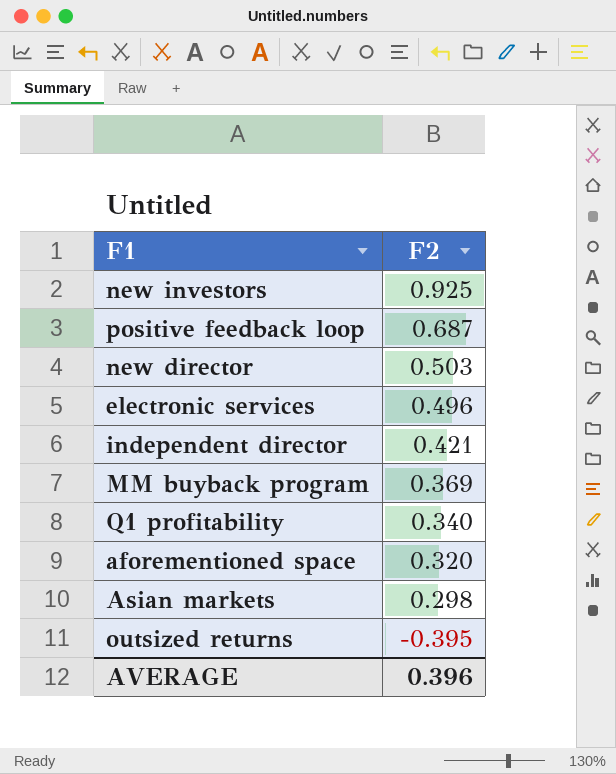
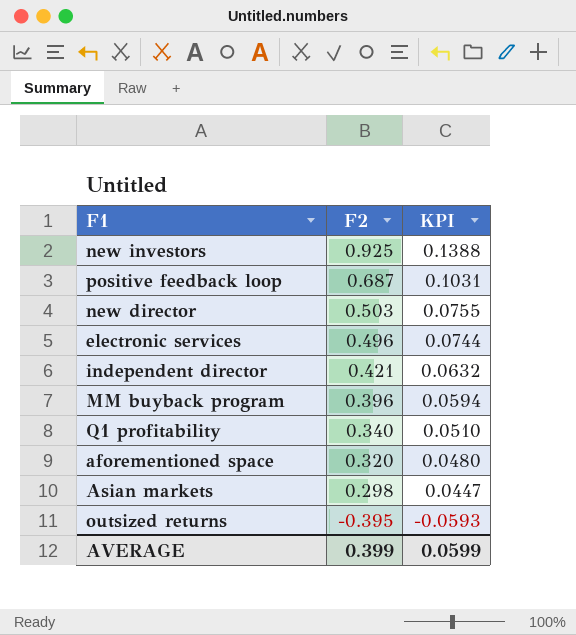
column KPI | formula: none -> [F2] * 0.15
MM buyback program | F2: 0.369 -> 0.396
AVERAGE | F2: 0.396 -> 0.399

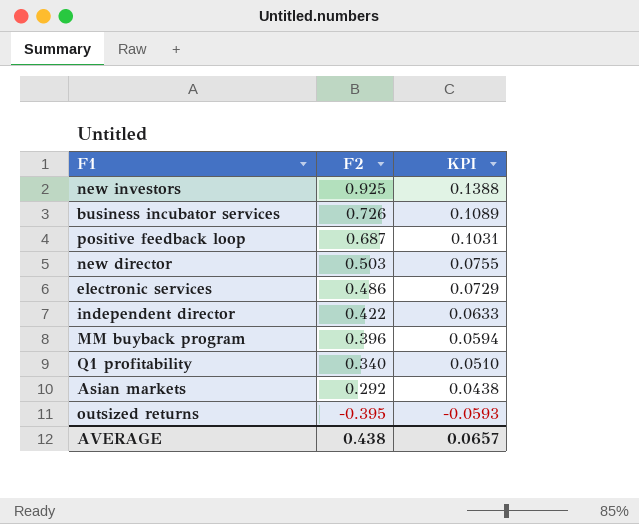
row aforementioned space: 0.320 | 0.0480 -> none
row business incubator services: none -> 0.726 | 0.1089
electronic services | F2: 0.496 -> 0.486
electronic services | KPI: 0.0744 -> 0.0729
independent director | F2: 0.421 -> 0.422
independent director | KPI: 0.0632 -> 0.0633
Asian markets | F2: 0.298 -> 0.292
Asian markets | KPI: 0.0447 -> 0.0438
AVERAGE | F2: 0.399 -> 0.438
AVERAGE | KPI: 0.0599 -> 0.0657

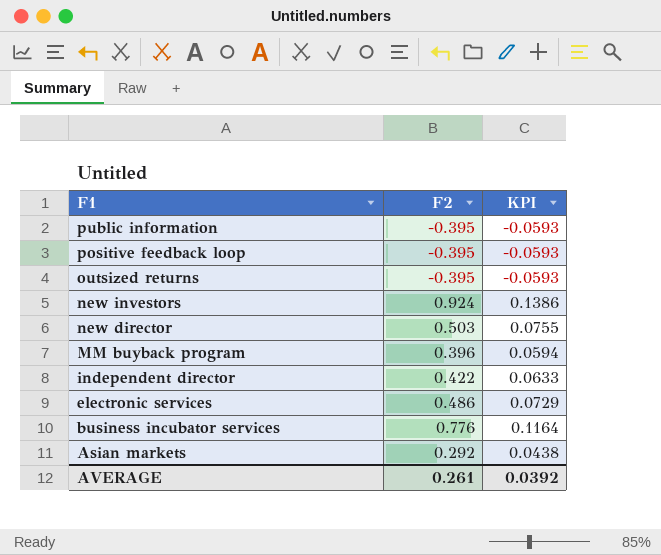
row order: F2 descending -> F1 descending
row Q1 profitability: 0.340 | 0.0510 -> none
row public information: none -> -0.395 | -0.0593
positive feedback loop | F2: 0.687 -> -0.395
positive feedback loop | KPI: 0.1031 -> -0.0593
new investors | F2: 0.925 -> 0.924
new investors | KPI: 0.1388 -> 0.1386
business incubator services | F2: 0.726 -> 0.776
business incubator services | KPI: 0.1089 -> 0.1164
AVERAGE | F2: 0.438 -> 0.261
AVERAGE | KPI: 0.0657 -> 0.0392

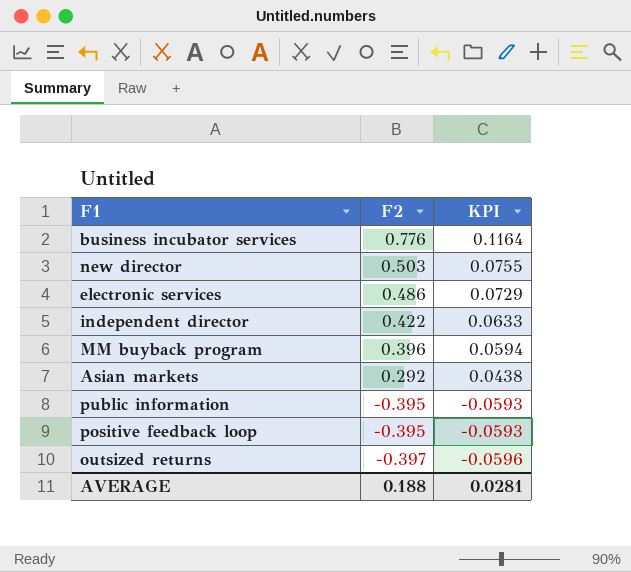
row order: F1 descending -> F2 descending
row new investors: 0.924 | 0.1386 -> none
outsized returns | F2: -0.395 -> -0.397
outsized returns | KPI: -0.0593 -> -0.0596
AVERAGE | F2: 0.261 -> 0.188
AVERAGE | KPI: 0.0392 -> 0.0281

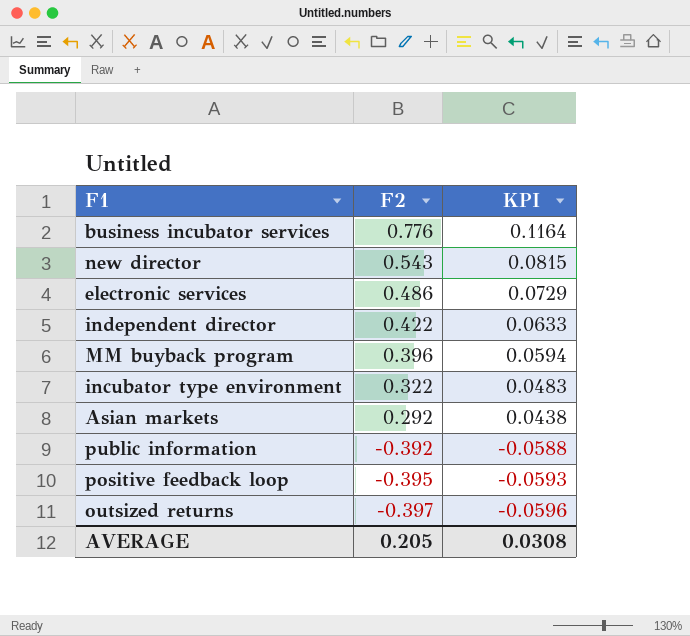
new director | F2: 0.503 -> 0.543
new director | KPI: 0.0755 -> 0.0815
row incubator type environment: none -> 0.322 | 0.0483
public information | F2: -0.395 -> -0.392
public information | KPI: -0.0593 -> -0.0588
AVERAGE | F2: 0.188 -> 0.205
AVERAGE | KPI: 0.0281 -> 0.0308

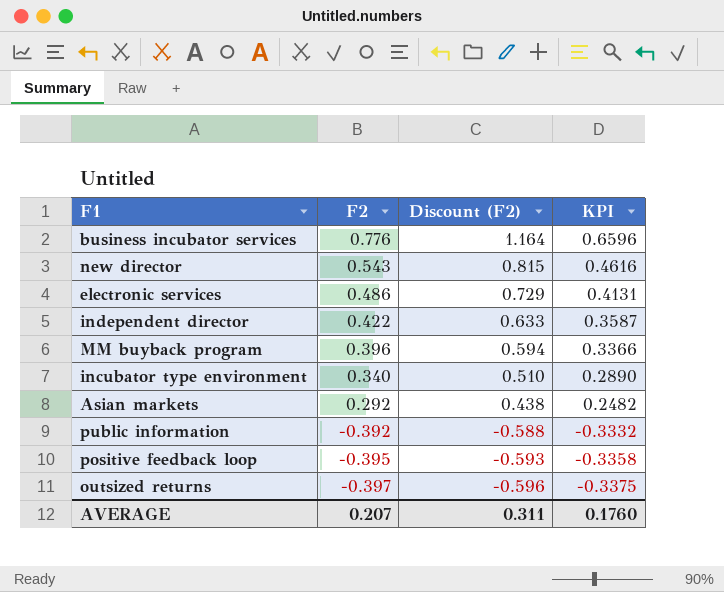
column Discount (F2) | formula: none -> [F2] * 1.5
column KPI | formula: [F2] * 0.15 -> [F2] * 0.85
incubator type environment | F2: 0.322 -> 0.340
AVERAGE | F2: 0.205 -> 0.207
AVERAGE | KPI: 0.0308 -> 0.1760

